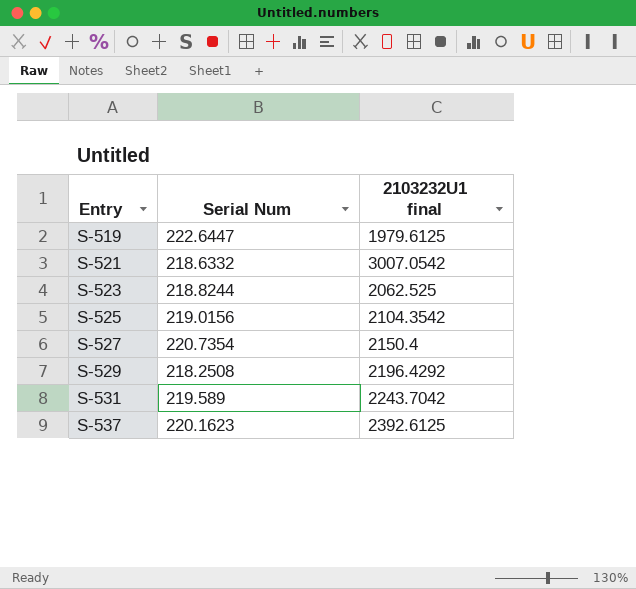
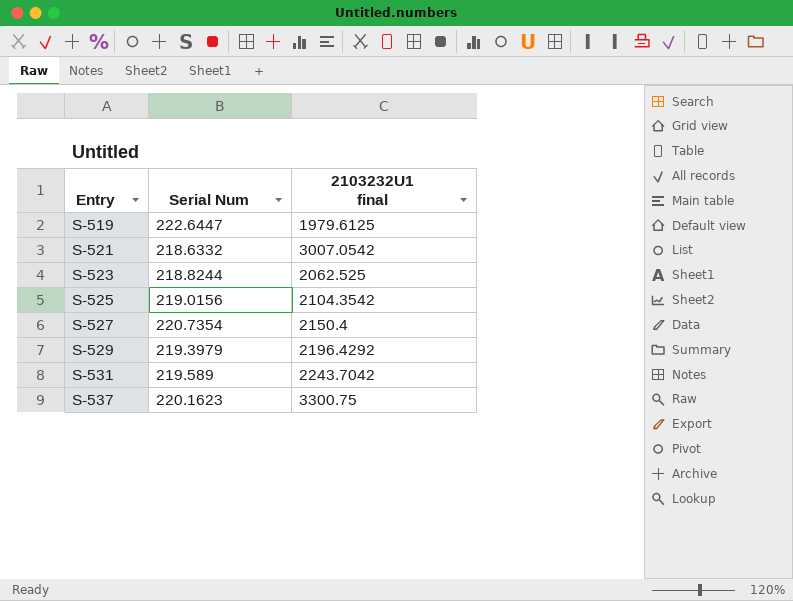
S-529 | Serial Num: 218.2508 -> 219.3979
S-537 | 2103232U1 final: 2392.6125 -> 3300.75

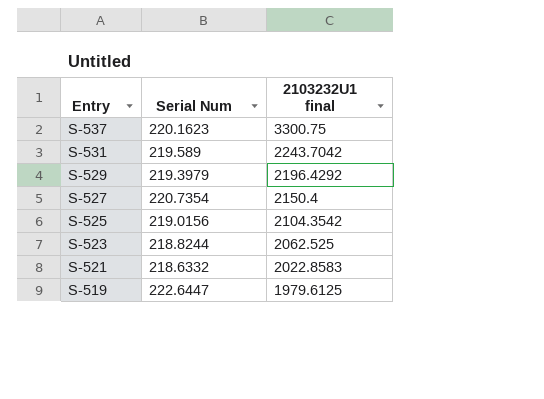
row order: Entry ascending -> Entry descending
S-521 | 2103232U1 final: 3007.0542 -> 2022.8583

